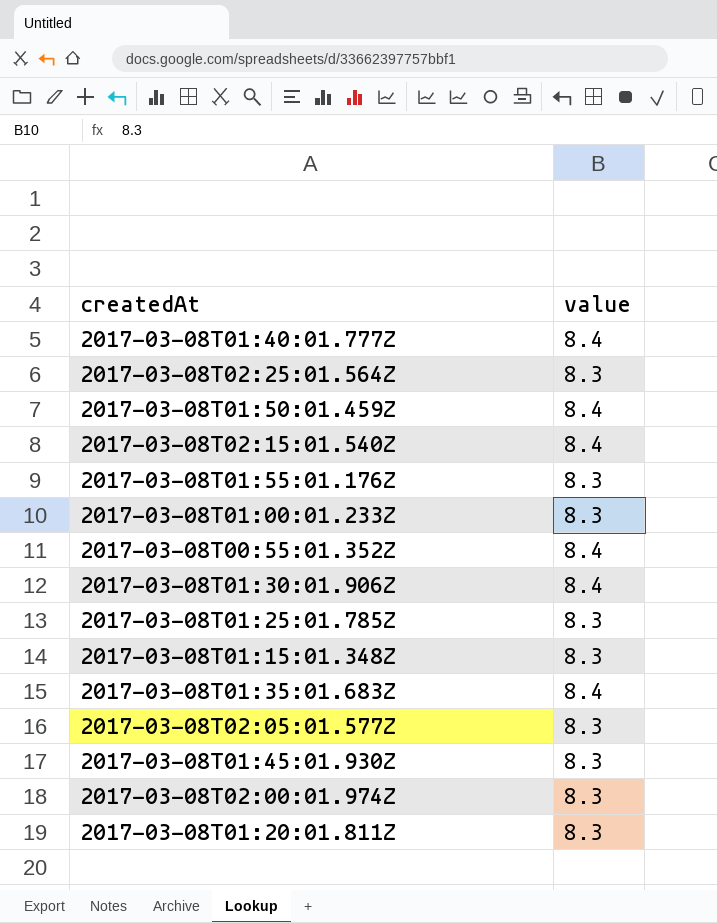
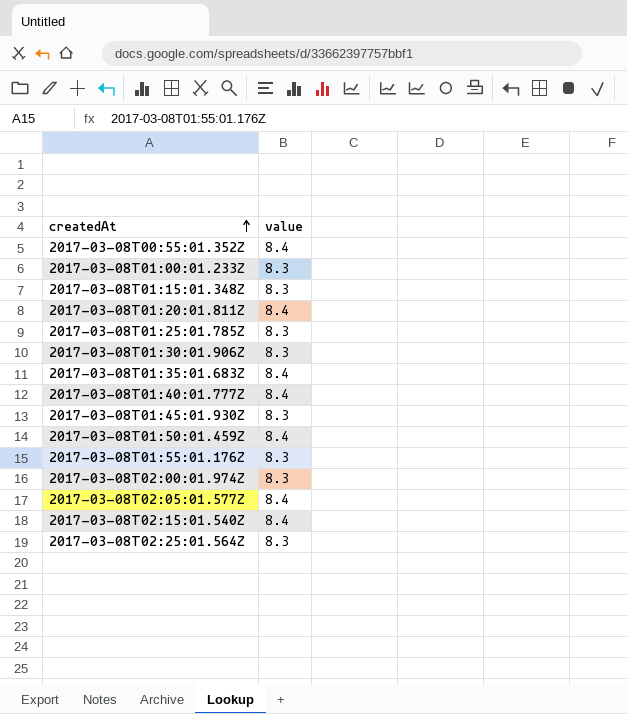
row order: none -> createdAt ascending
2017-03-08T01:20:01.811Z | value: 8.3 -> 8.4
2017-03-08T01:30:01.906Z | value: 8.4 -> 8.3
2017-03-08T02:05:01.577Z | value: 8.3 -> 8.4

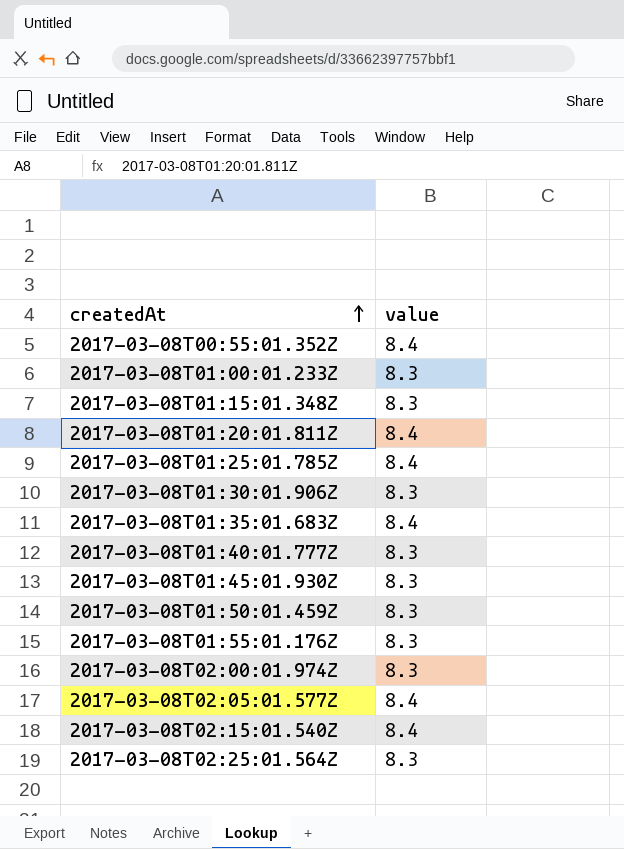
2017-03-08T01:25:01.785Z | value: 8.3 -> 8.4
2017-03-08T01:40:01.777Z | value: 8.4 -> 8.3
2017-03-08T01:50:01.459Z | value: 8.4 -> 8.3

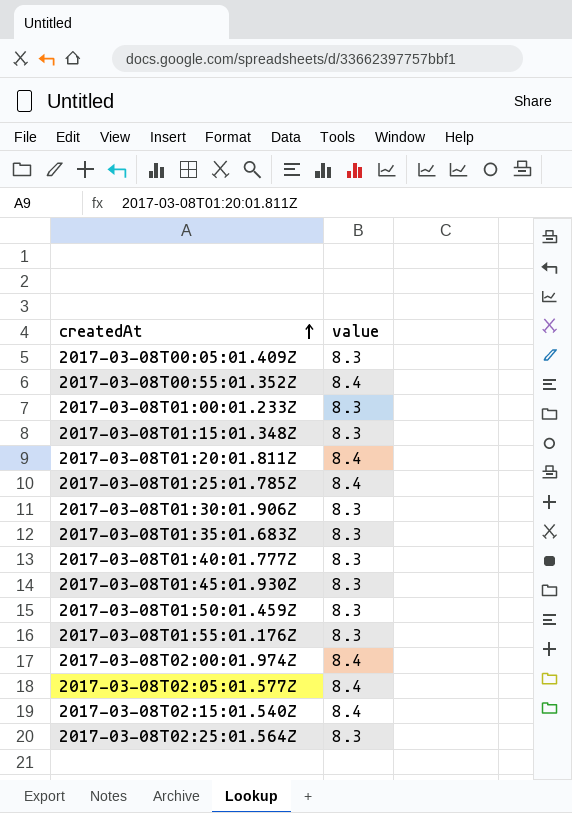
row 2017-03-08T00:05:01.409Z: none -> 8.3
2017-03-08T01:35:01.683Z | value: 8.4 -> 8.3
2017-03-08T02:00:01.974Z | value: 8.3 -> 8.4

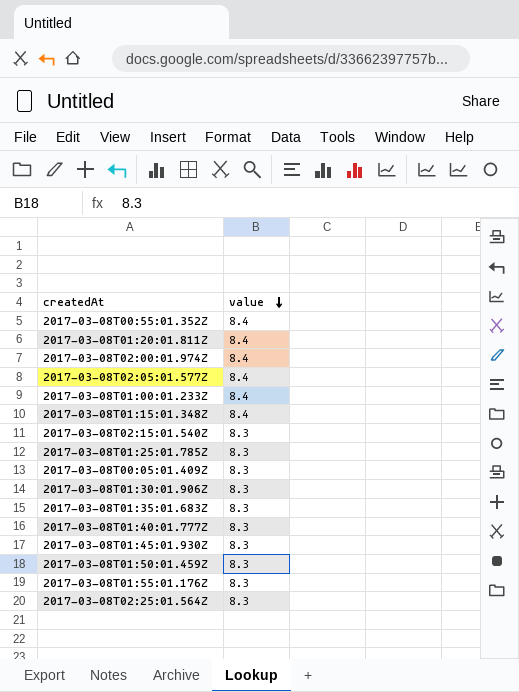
row order: createdAt ascending -> value descending
2017-03-08T01:00:01.233Z | value: 8.3 -> 8.4
2017-03-08T01:15:01.348Z | value: 8.3 -> 8.4
2017-03-08T02:15:01.540Z | value: 8.4 -> 8.3
2017-03-08T01:25:01.785Z | value: 8.4 -> 8.3

